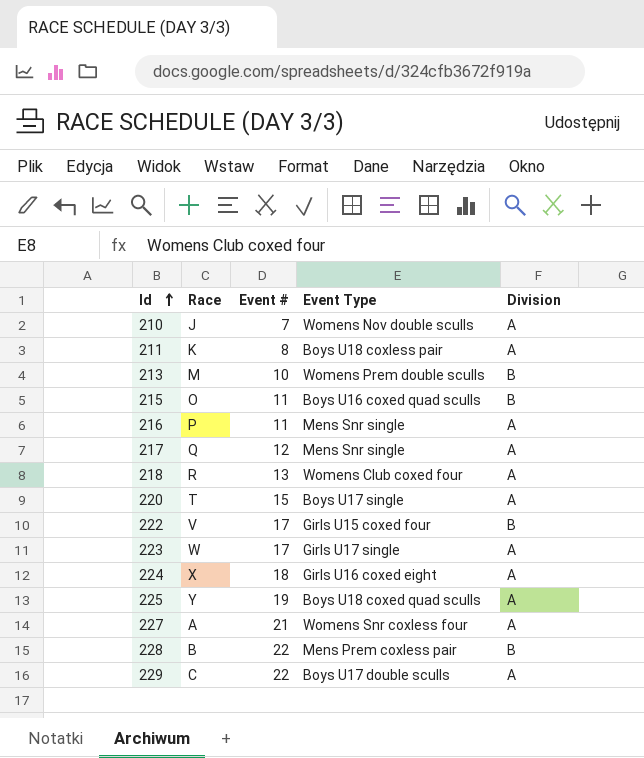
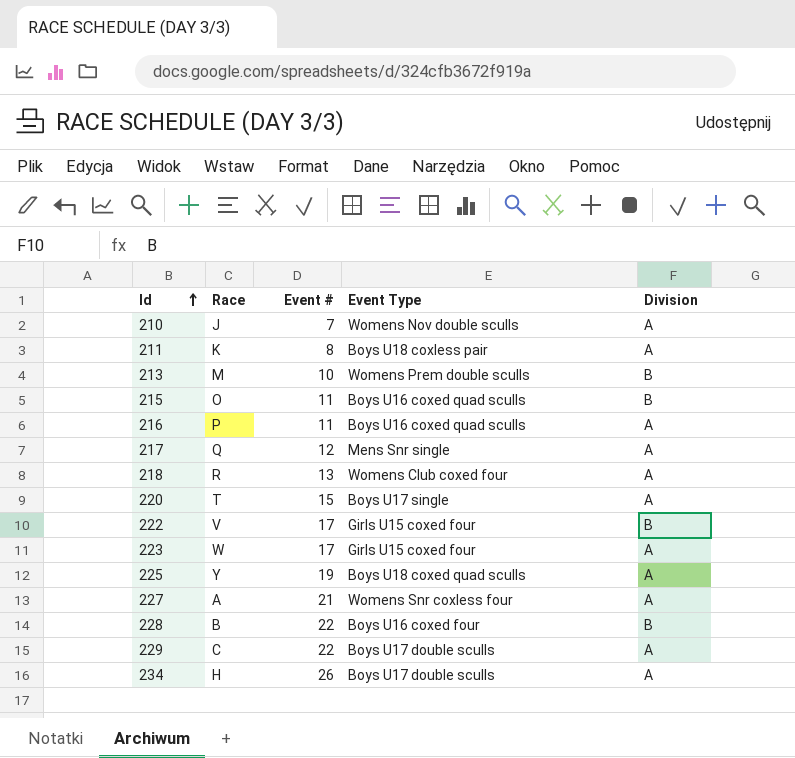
row 224: X | 18 | Girls U16 coxed eight | A -> none
216 | Event Type: Mens Snr single -> Boys U16 coxed quad sculls
223 | Event Type: Girls U17 single -> Girls U15 coxed four
228 | Event Type: Mens Prem coxless pair -> Boys U16 coxed four
row 234: none -> H | 26 | Boys U17 double sculls | A

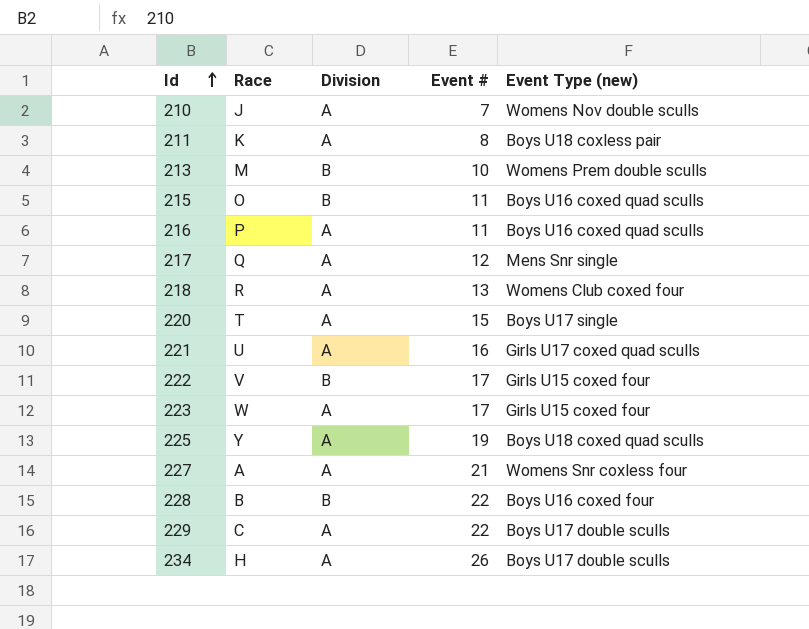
column Division | position: 5 -> 3
column name: Event Type -> Event Type (new)
row 221: none -> U | A | 16 | Girls U17 coxed quad sculls

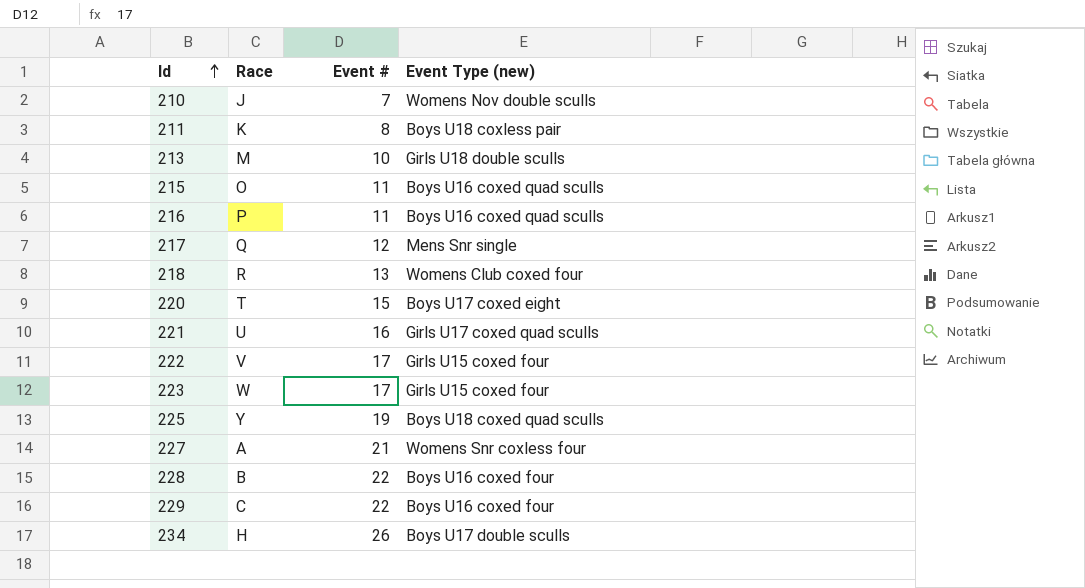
column Division | position: 3 -> none
213 | Event Type (new): Womens Prem double sculls -> Girls U18 double sculls
220 | Event Type (new): Boys U17 single -> Boys U17 coxed eight
229 | Event Type (new): Boys U17 double sculls -> Boys U16 coxed four

